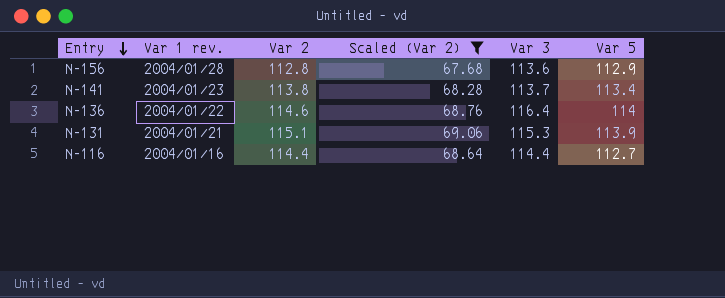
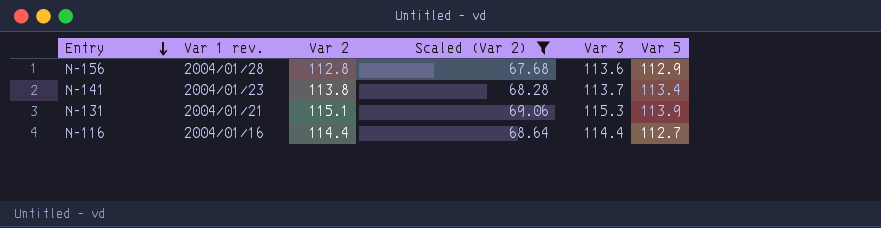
row N-136: 2004/01/22 | 114.6 | 68.76 | 116.4 | 114 -> none

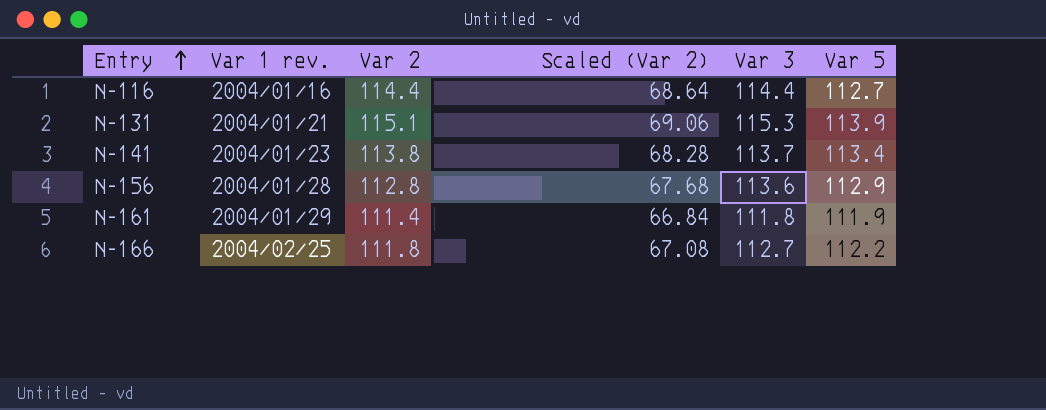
filter: Scaled (Var 2) >= 67.68 -> none
row order: Entry descending -> Entry ascending

